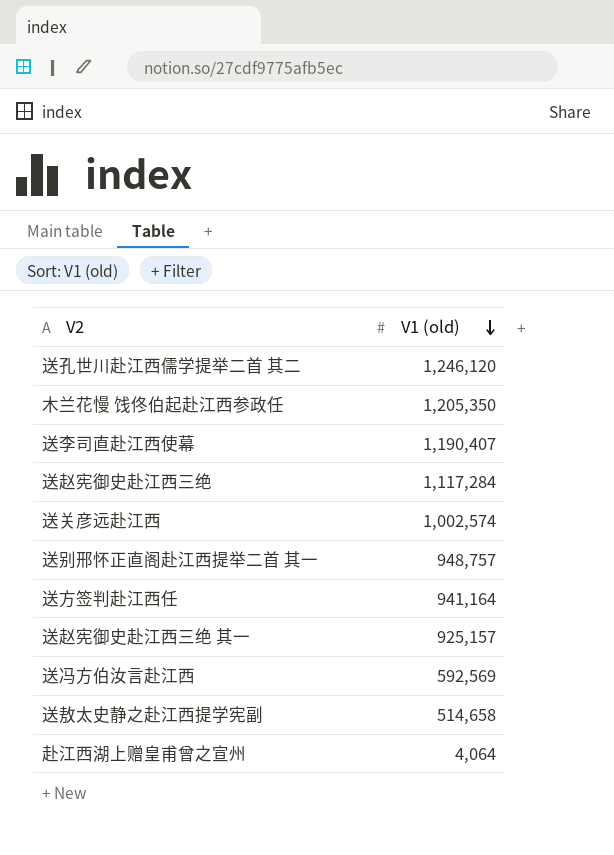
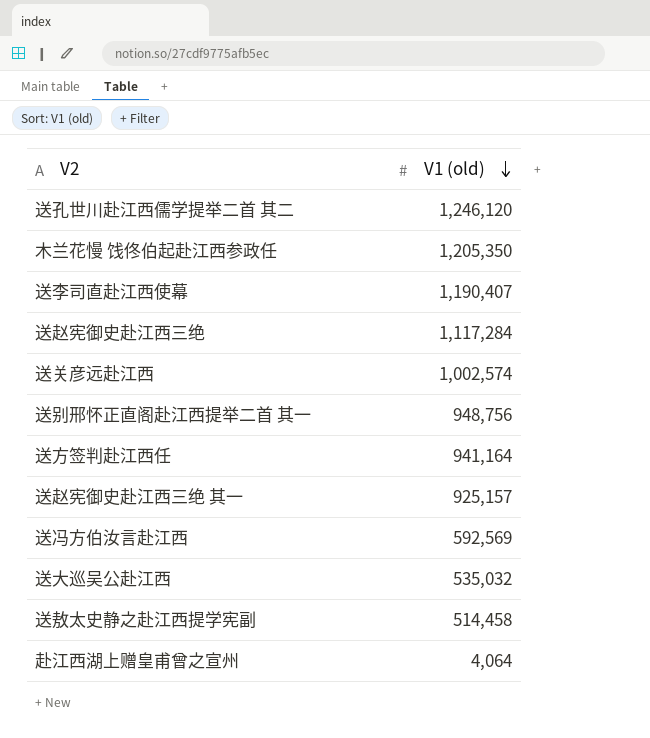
送别邢怀正直阁赴江西提举二首 其一 | V1 (old): 948,757 -> 948,756
row 送大巡吴公赴江西: none -> 535,032
送敖太史静之赴江西提学宪副 | V1 (old): 514,658 -> 514,458

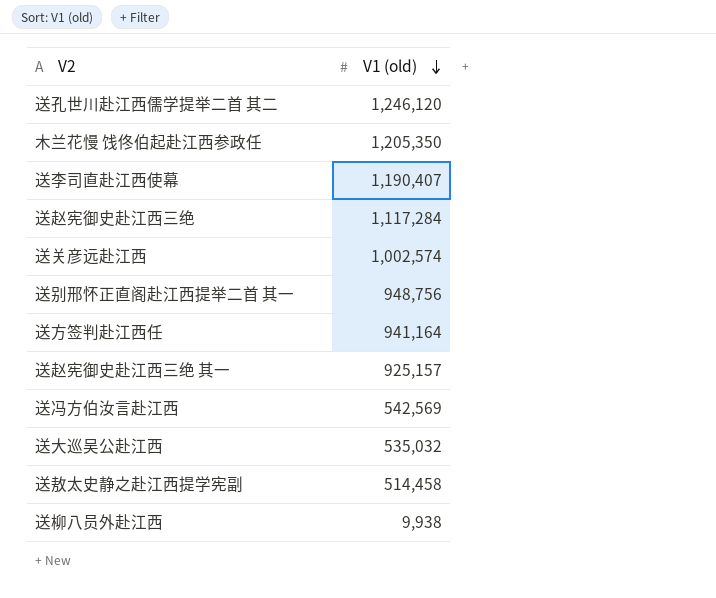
row 赴江西湖上赠皇甫曾之宣州: 4,064 -> none
送冯方伯汝言赴江西 | V1 (old): 592,569 -> 542,569
row 送柳八员外赴江西: none -> 9,938

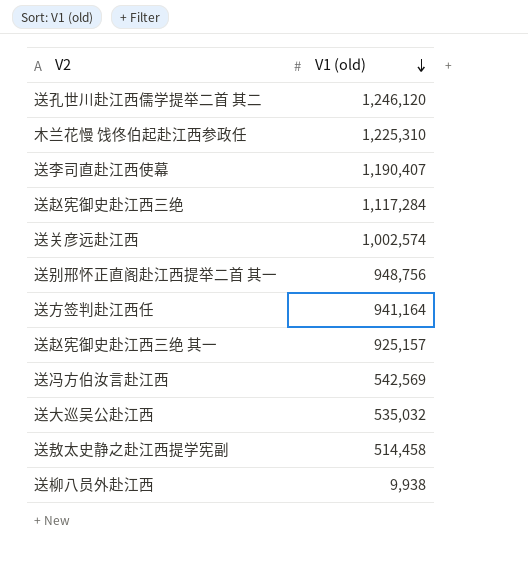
木兰花慢 饯佟伯起赴江西参政任 | V1 (old): 1,205,350 -> 1,225,310

